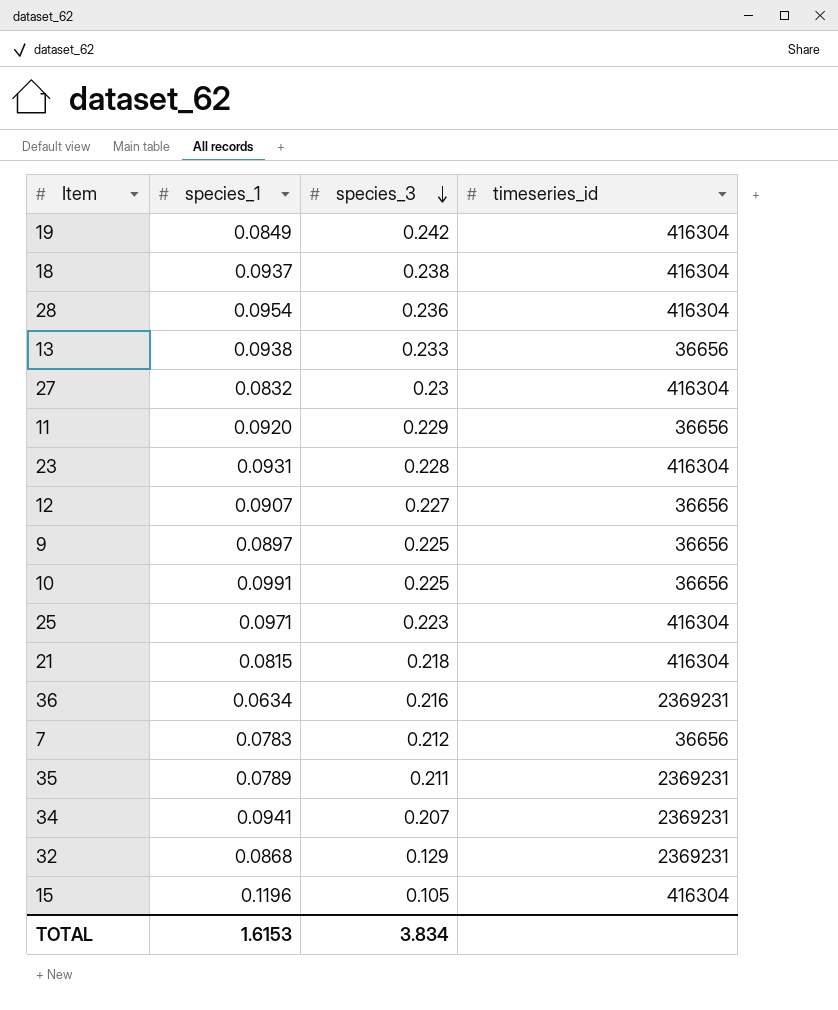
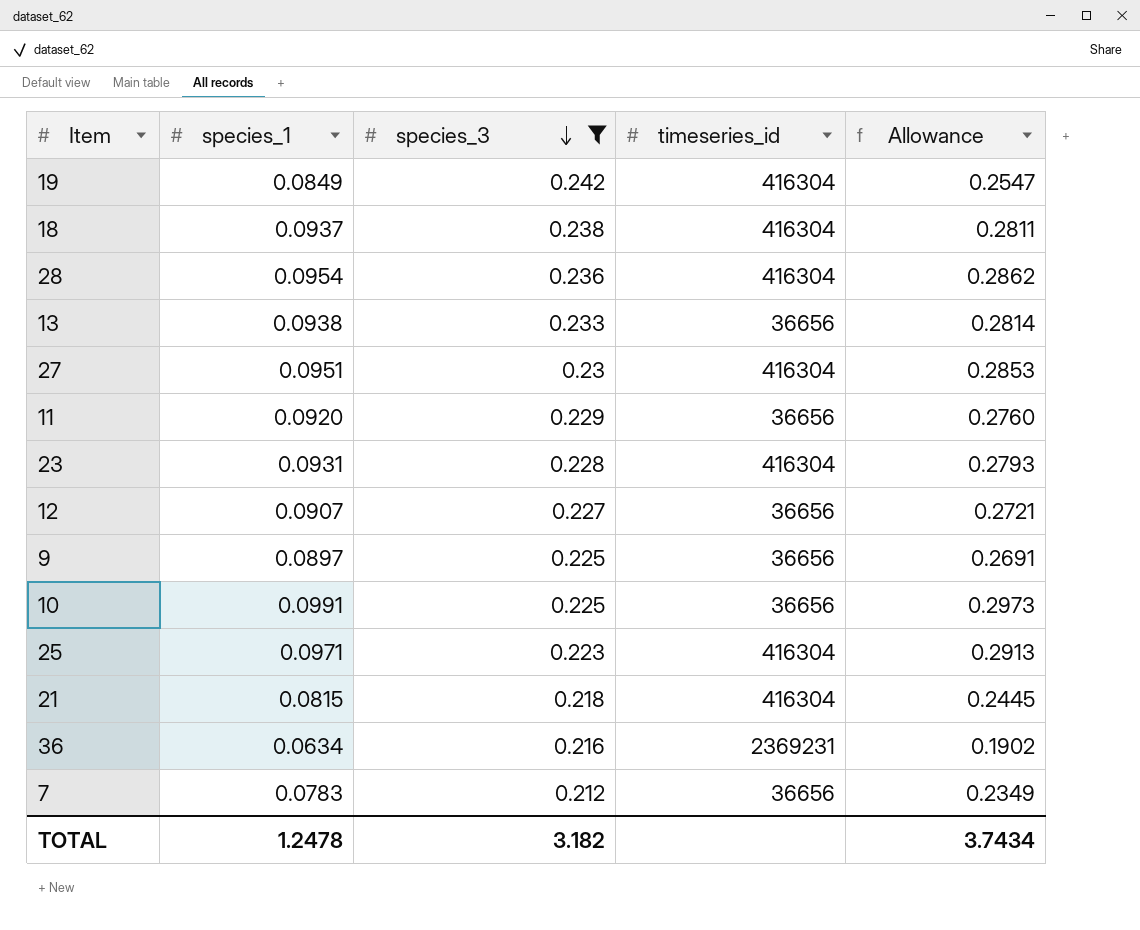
filter: none -> species_3 >= 0.212
column Allowance | formula: none -> [species_1] * 3
27 | species_1: 0.0832 -> 0.0951
TOTAL | species_1: 1.6153 -> 1.2478
TOTAL | species_3: 3.834 -> 3.182

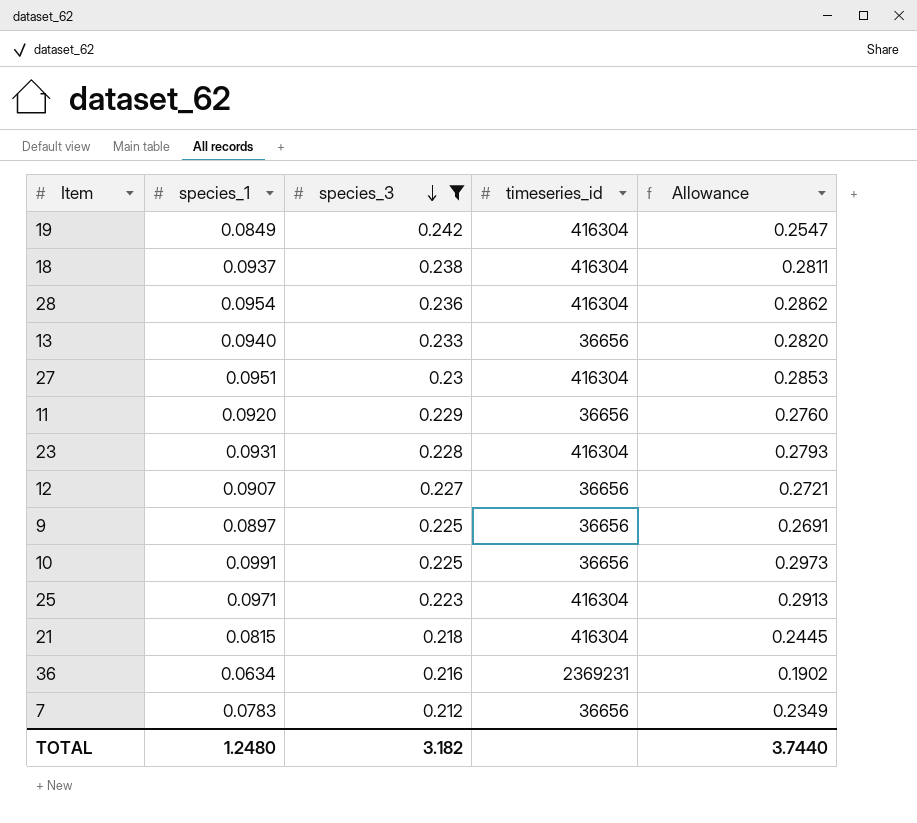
13 | species_1: 0.0938 -> 0.0940
13 | Allowance: 0.2814 -> 0.2820
TOTAL | species_1: 1.2478 -> 1.2480
TOTAL | Allowance: 3.7434 -> 3.7440

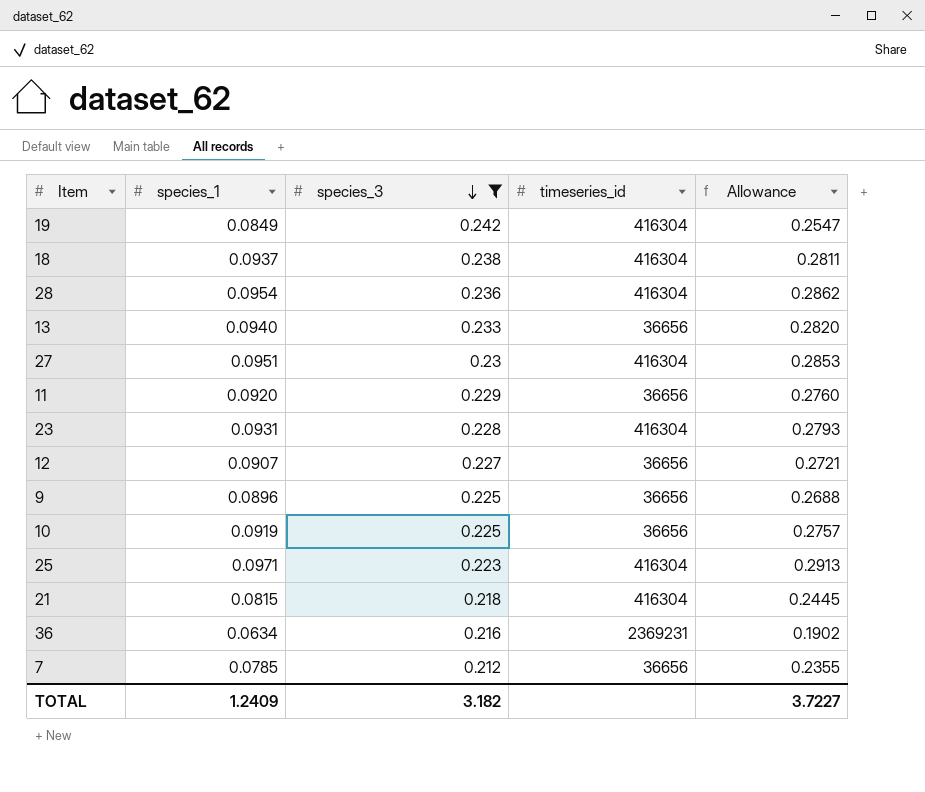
9 | species_1: 0.0897 -> 0.0896
9 | Allowance: 0.2691 -> 0.2688
10 | species_1: 0.0991 -> 0.0919
10 | Allowance: 0.2973 -> 0.2757
7 | species_1: 0.0783 -> 0.0785
7 | Allowance: 0.2349 -> 0.2355
TOTAL | species_1: 1.2480 -> 1.2409
TOTAL | Allowance: 3.7440 -> 3.7227

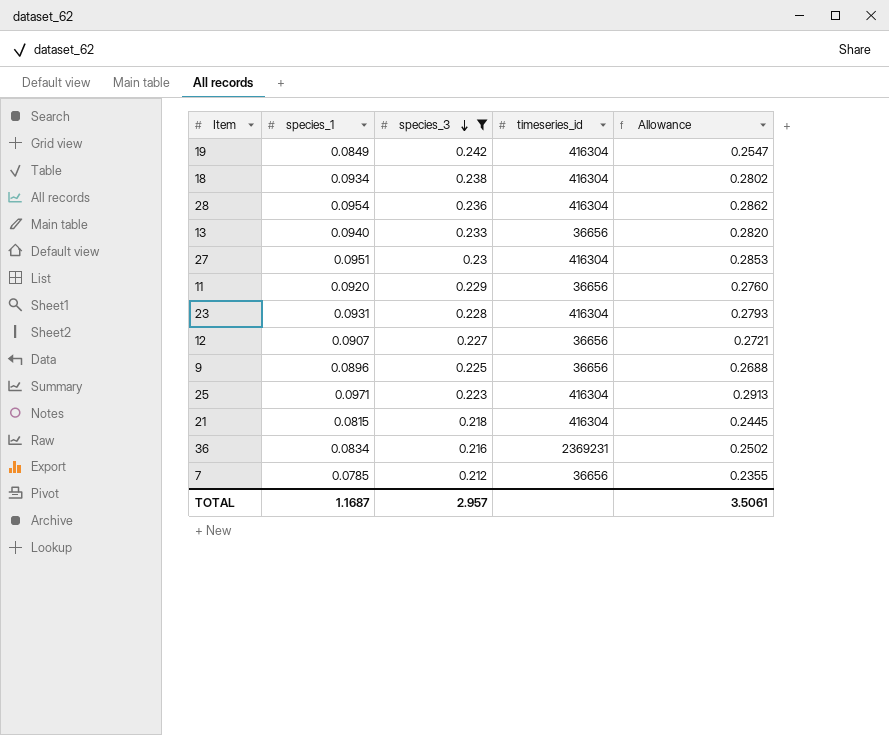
row 10: 0.0919 | 0.225 | 36656 | 0.2757 -> none
18 | species_1: 0.0937 -> 0.0934
18 | Allowance: 0.2811 -> 0.2802
36 | species_1: 0.0634 -> 0.0834
36 | Allowance: 0.1902 -> 0.2502
TOTAL | species_1: 1.2409 -> 1.1687
TOTAL | species_3: 3.182 -> 2.957
TOTAL | Allowance: 3.7227 -> 3.5061

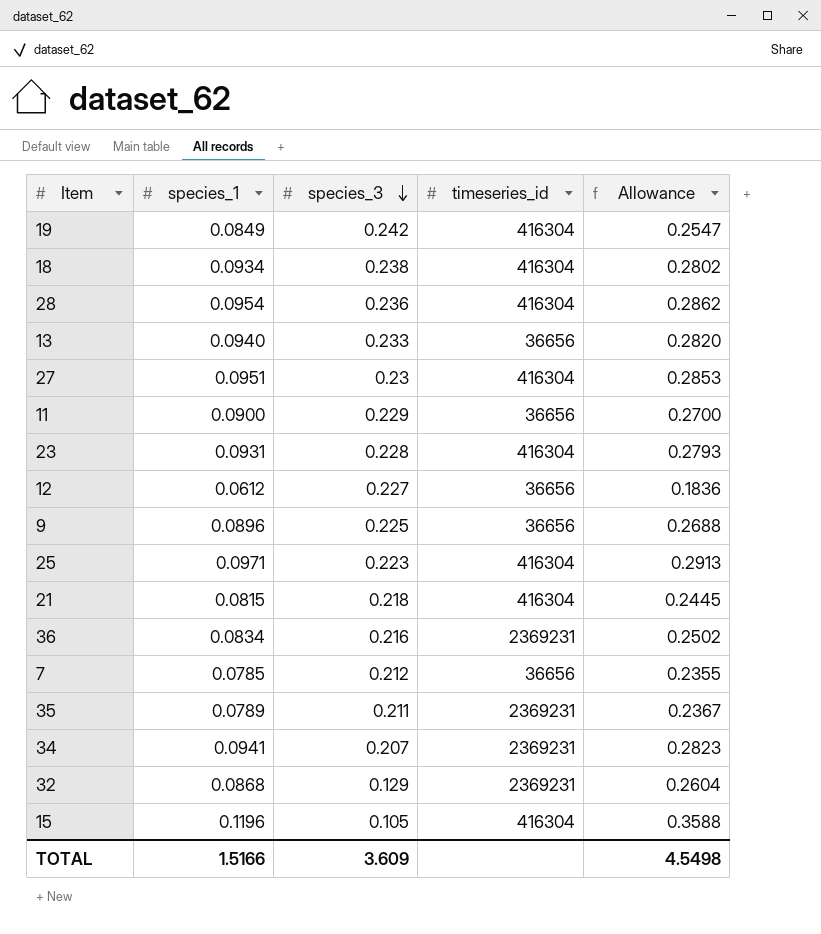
filter: species_3 >= 0.212 -> none
11 | species_1: 0.0920 -> 0.0900
11 | Allowance: 0.2760 -> 0.2700
12 | species_1: 0.0907 -> 0.0612
12 | Allowance: 0.2721 -> 0.1836
TOTAL | species_1: 1.1687 -> 1.5166
TOTAL | species_3: 2.957 -> 3.609
TOTAL | Allowance: 3.5061 -> 4.5498

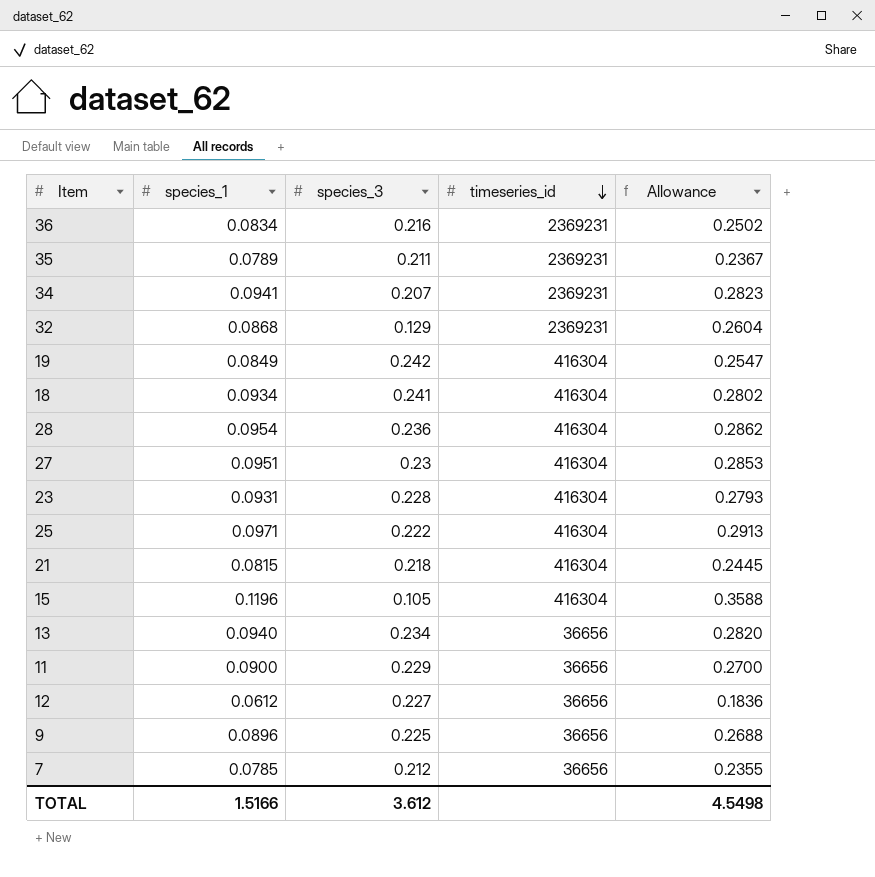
row order: species_3 descending -> timeseries_id descending
18 | species_3: 0.238 -> 0.241
25 | species_3: 0.223 -> 0.222
13 | species_3: 0.233 -> 0.234
TOTAL | species_3: 3.609 -> 3.612

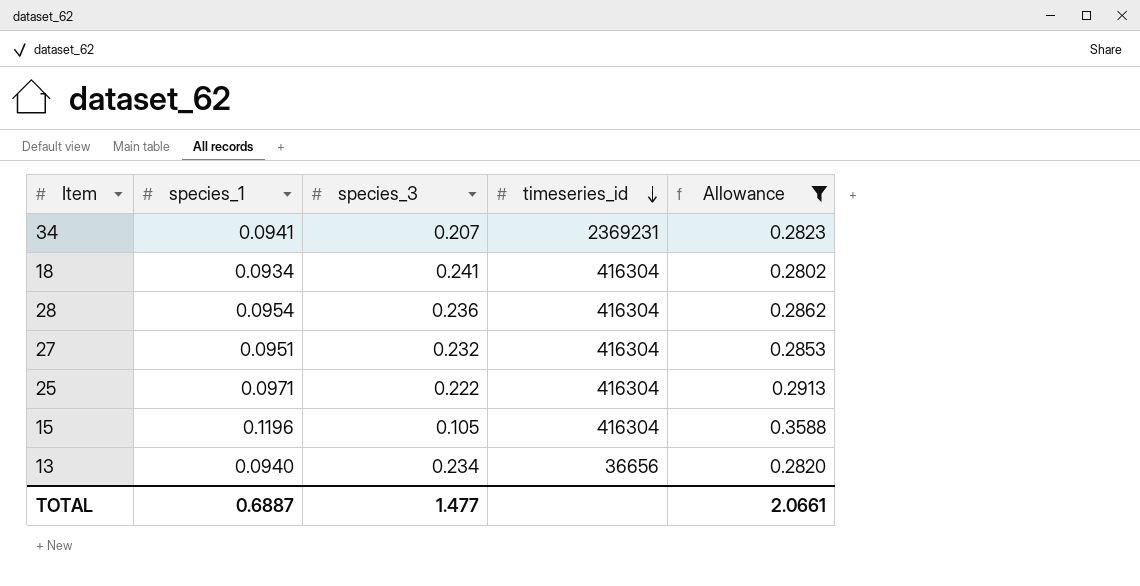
filter: none -> Allowance >= 0.2802
27 | species_3: 0.23 -> 0.232
TOTAL | species_1: 1.5166 -> 0.6887
TOTAL | species_3: 3.612 -> 1.477
TOTAL | Allowance: 4.5498 -> 2.0661

